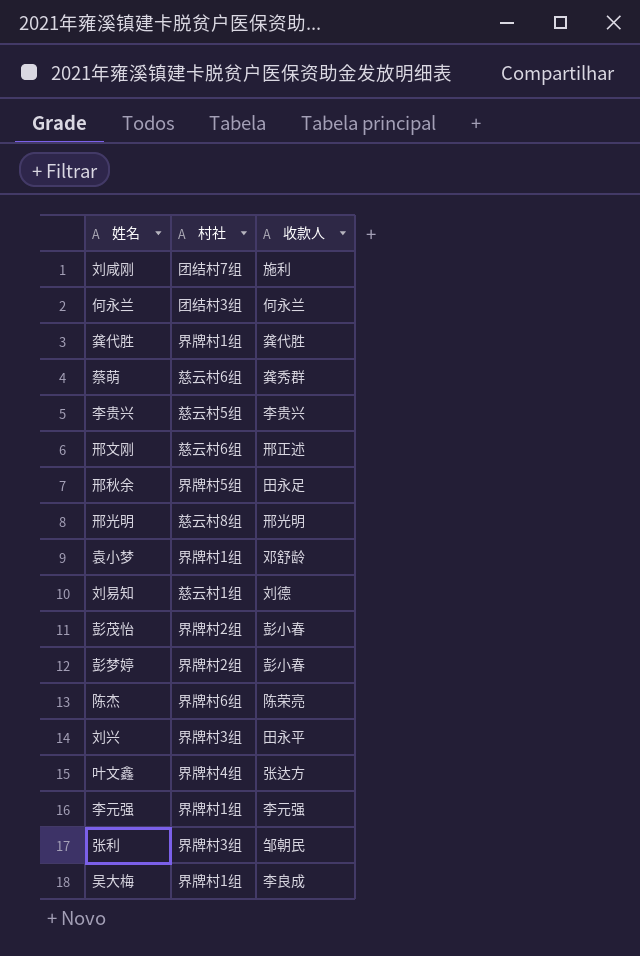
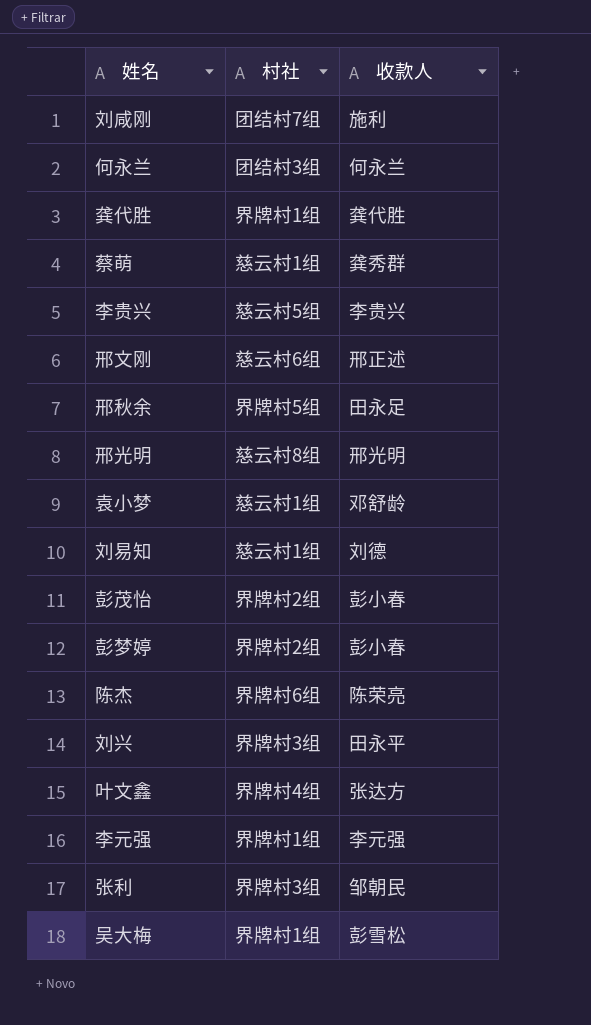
蔡萌 | 村社: 慈云村6组 -> 慈云村1组
袁小梦 | 村社: 界牌村1组 -> 慈云村1组
吴大梅 | 收款人: 李良成 -> 彭雪松

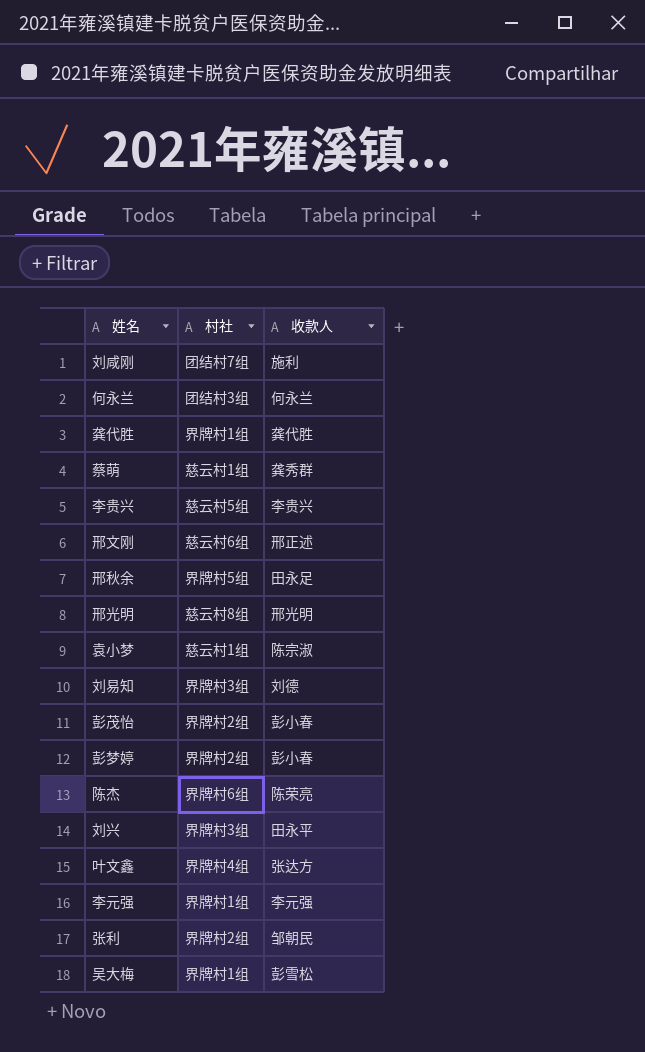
袁小梦 | 收款人: 邓舒龄 -> 陈宗淑
刘易知 | 村社: 慈云村1组 -> 界牌村3组
张利 | 村社: 界牌村3组 -> 界牌村2组

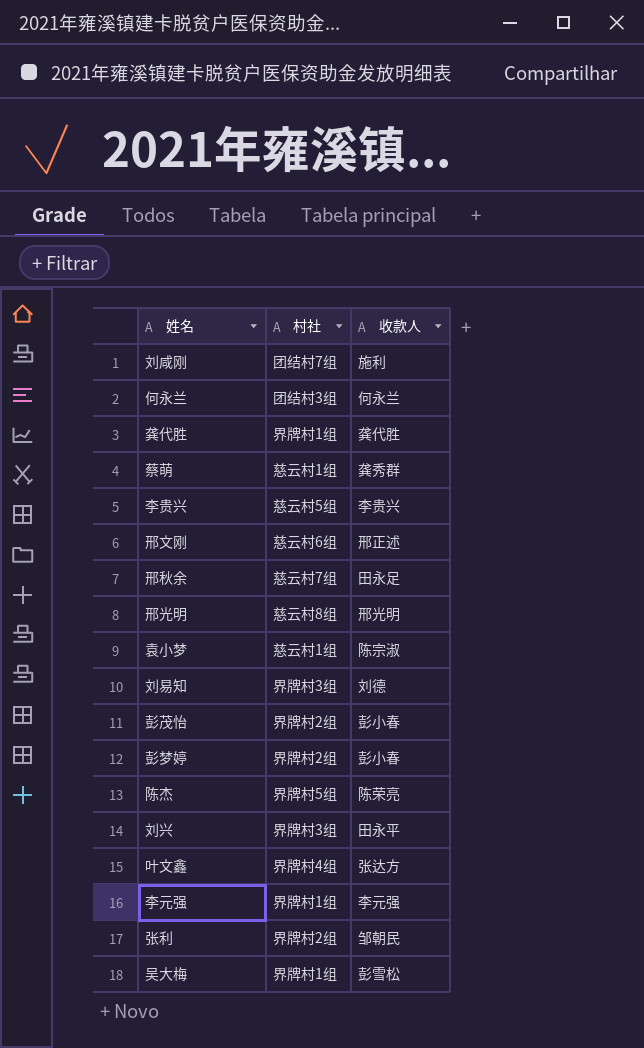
邢秋余 | 村社: 界牌村5组 -> 慈云村7组
陈杰 | 村社: 界牌村6组 -> 界牌村5组

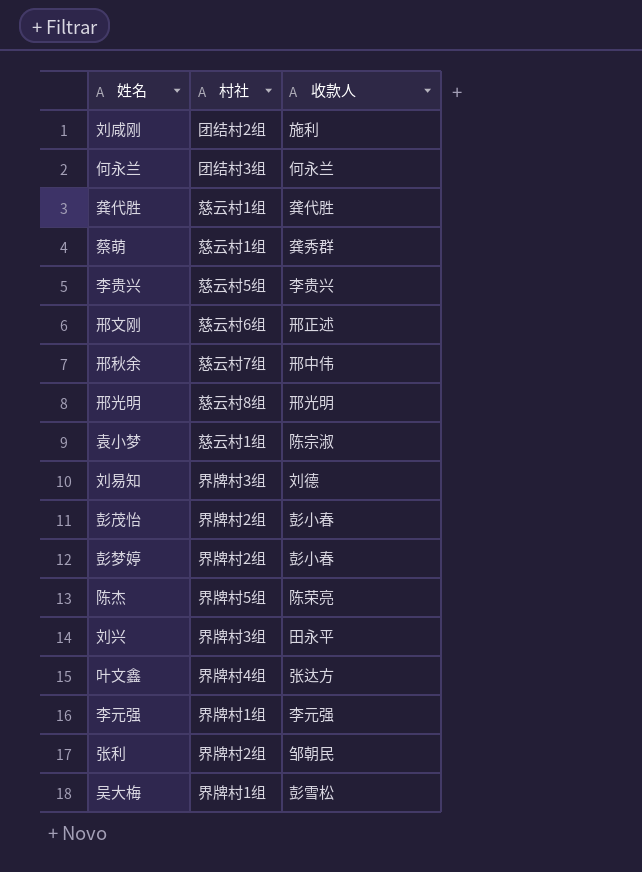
刘咸刚 | 村社: 团结村7组 -> 团结村2组
龚代胜 | 村社: 界牌村1组 -> 慈云村1组
邢秋余 | 收款人: 田永足 -> 邢中伟

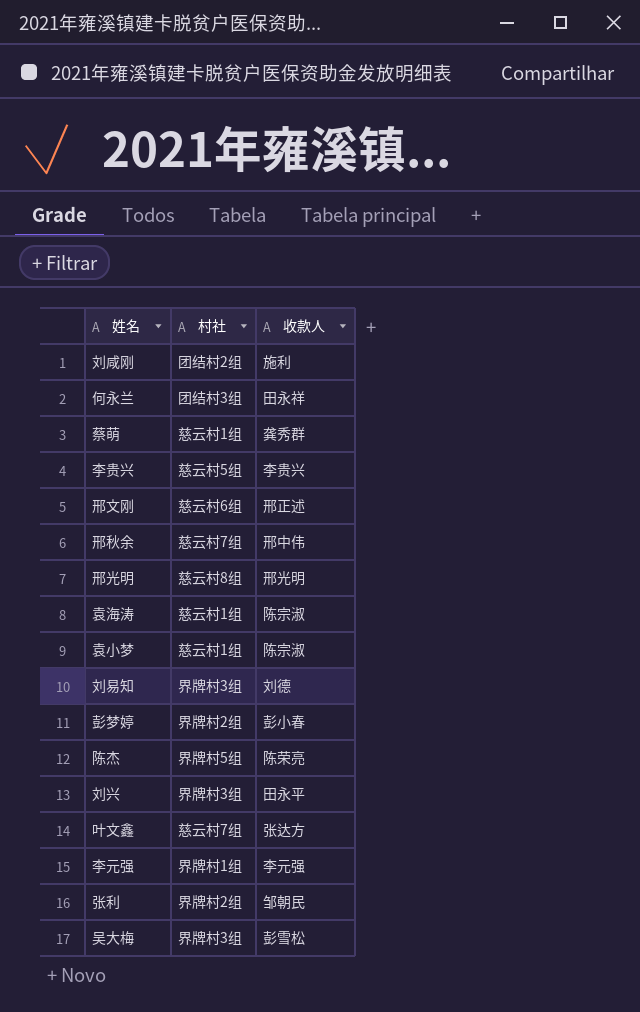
row 龚代胜: 慈云村1组 | 龚代胜 -> none
row 彭茂怡: 界牌村2组 | 彭小春 -> none
何永兰 | 收款人: 何永兰 -> 田永祥
row 袁海涛: none -> 慈云村1组 | 陈宗淑
叶文鑫 | 村社: 界牌村4组 -> 慈云村7组
吴大梅 | 村社: 界牌村1组 -> 界牌村3组

